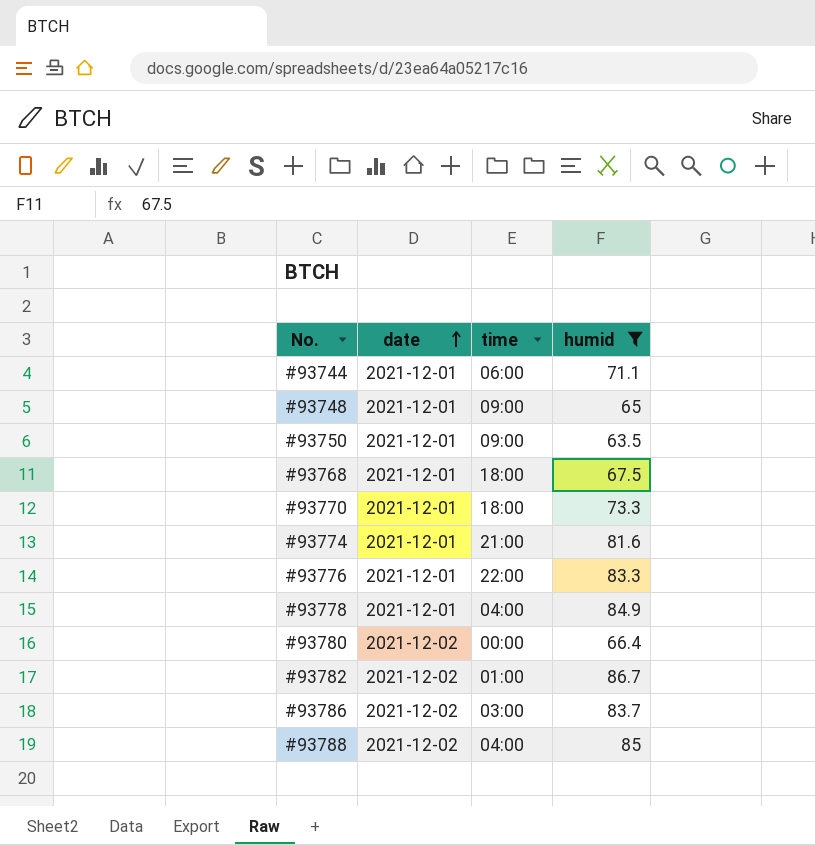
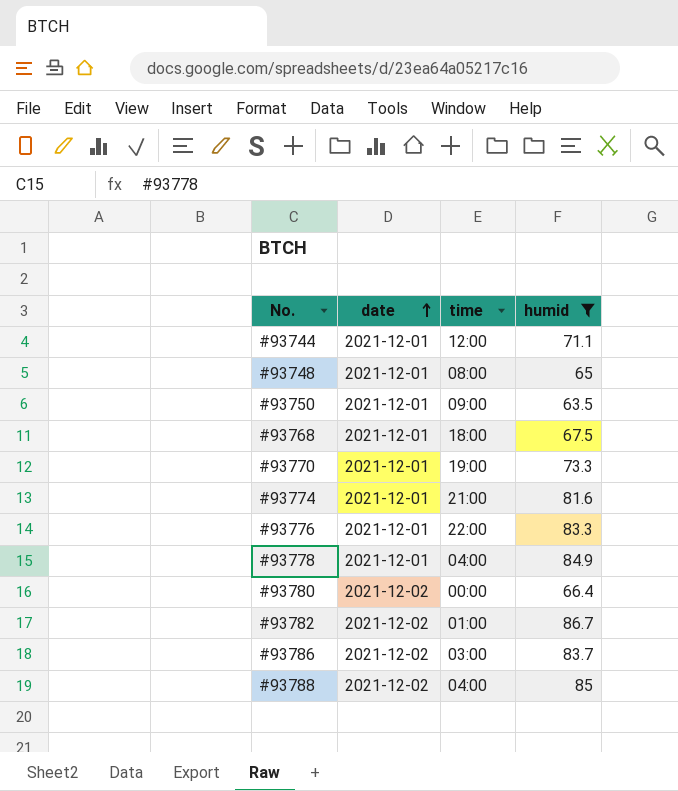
#93744 | time: 06:00 -> 12:00
#93748 | time: 09:00 -> 08:00
#93770 | time: 18:00 -> 19:00

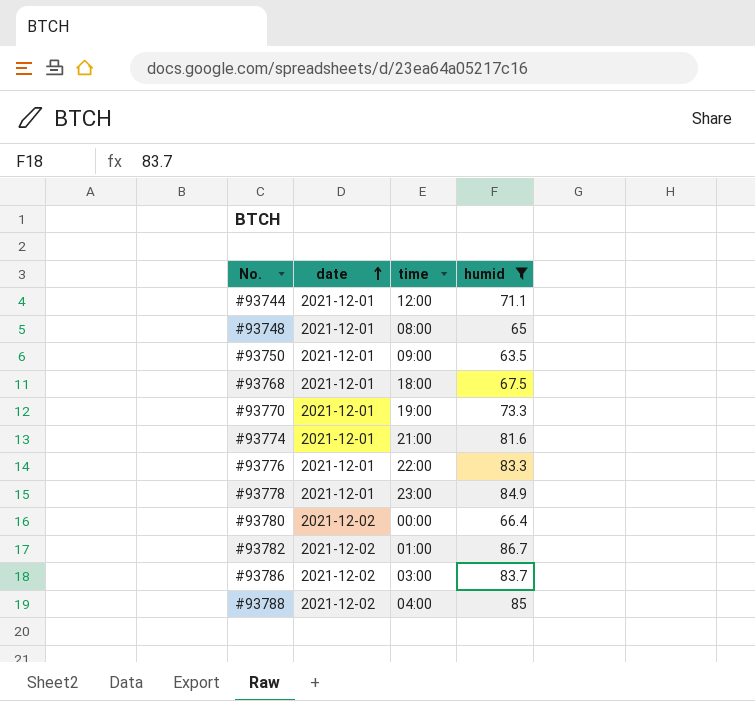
#93778 | time: 04:00 -> 23:00

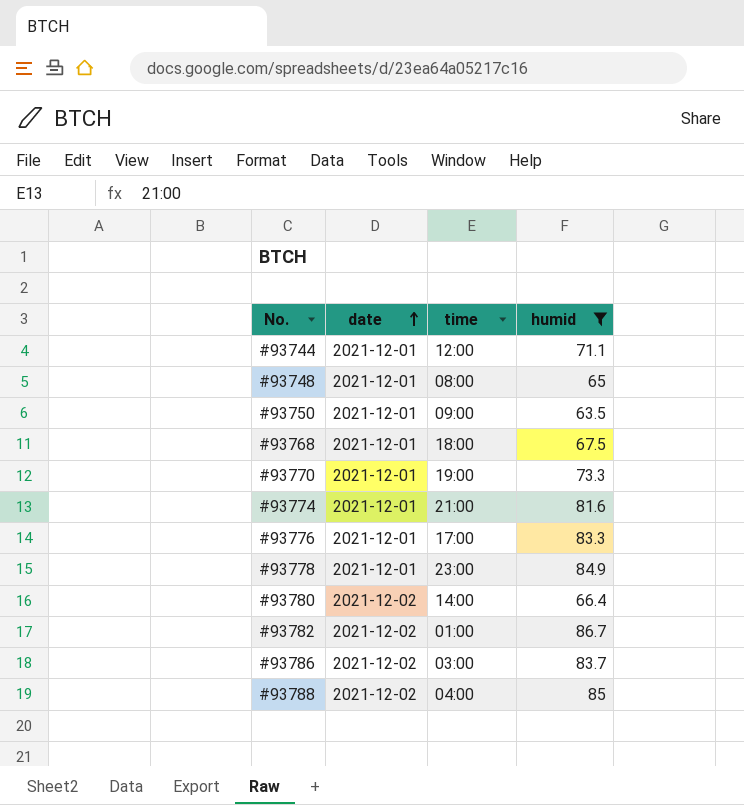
#93776 | time: 22:00 -> 17:00
#93780 | time: 00:00 -> 14:00

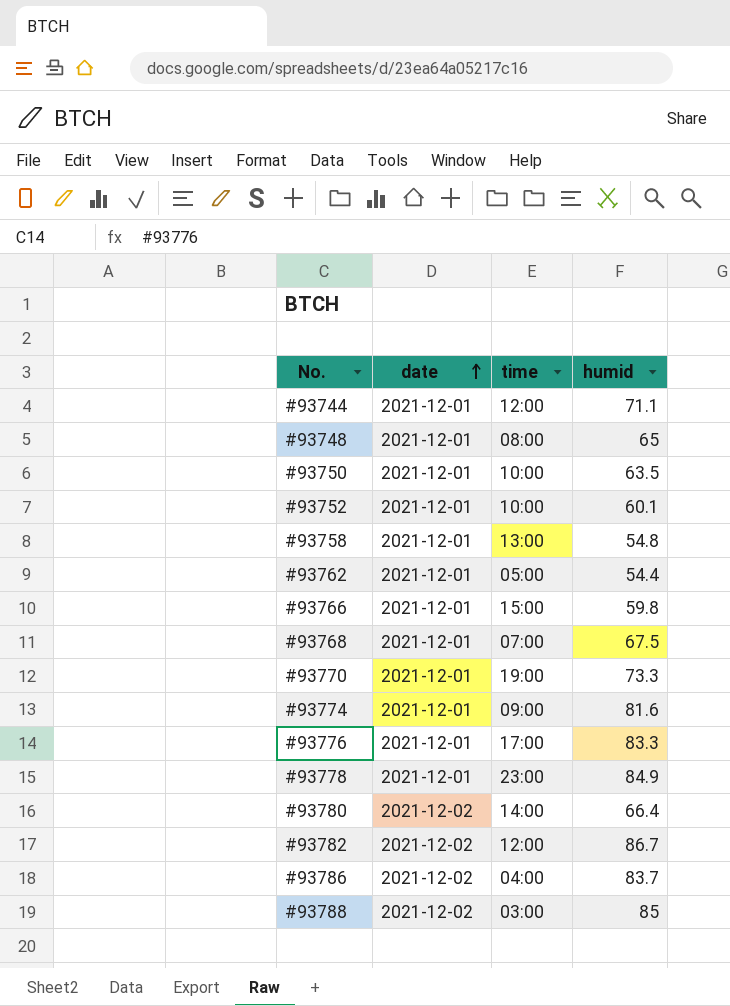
filter: humid >= 63.5 -> none
#93750 | time: 09:00 -> 10:00
#93768 | time: 18:00 -> 07:00
#93774 | time: 21:00 -> 09:00
#93782 | time: 01:00 -> 12:00
#93786 | time: 03:00 -> 04:00
#93788 | time: 04:00 -> 03:00

